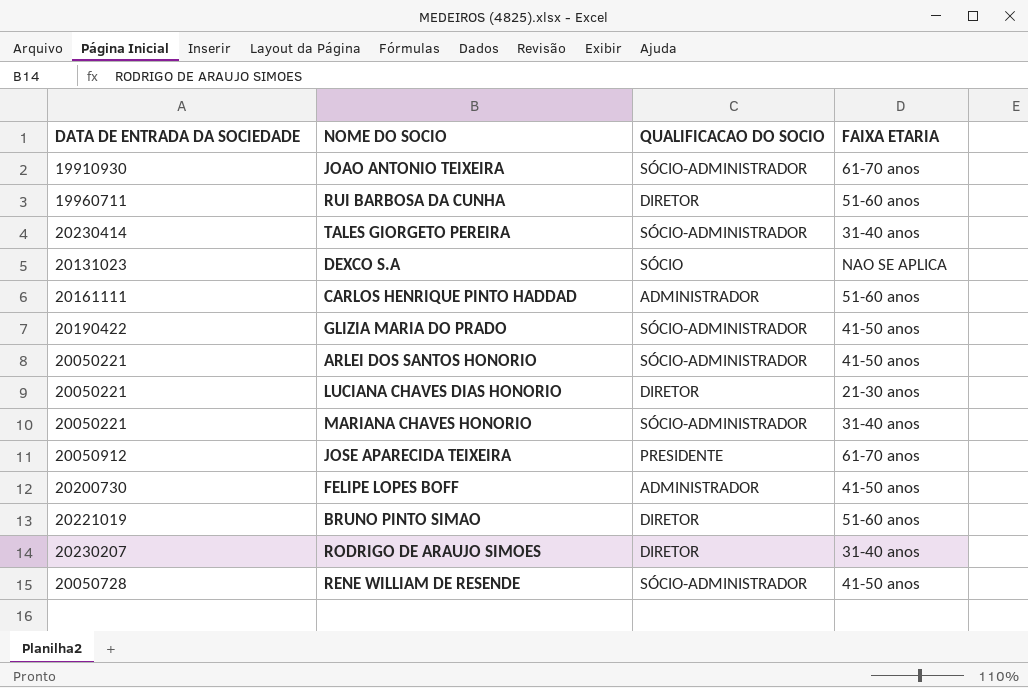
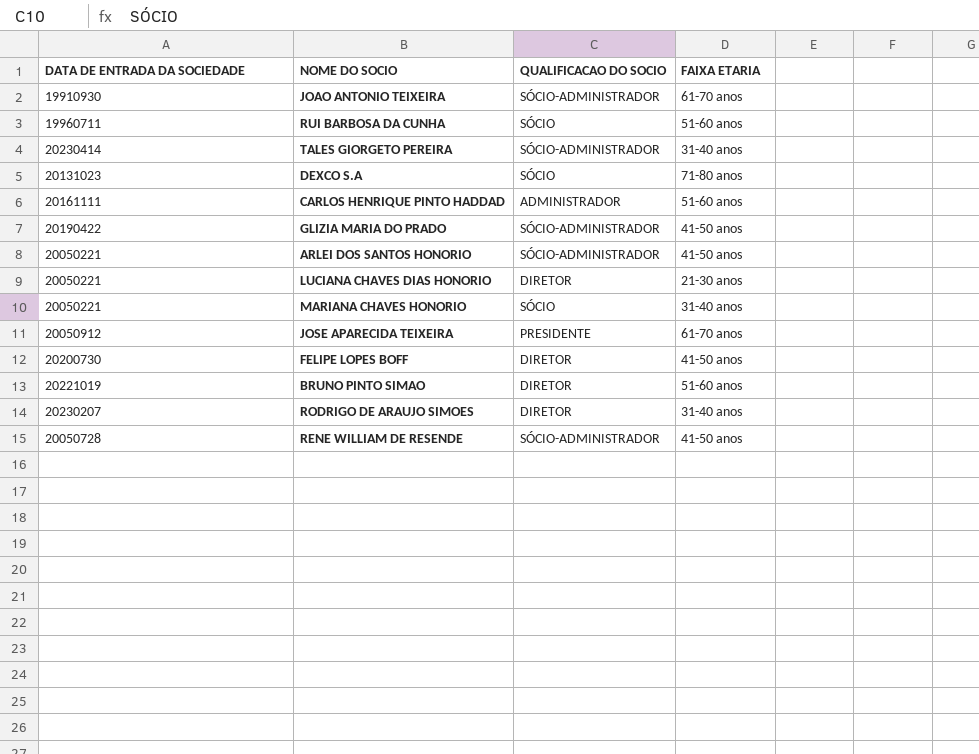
RUI BARBOSA DA CUNHA | QUALIFICACAO DO SOCIO: DIRETOR -> SÓCIO
DEXCO S.A | FAIXA ETARIA: NAO SE APLICA -> 71-80 anos
MARIANA CHAVES HONORIO | QUALIFICACAO DO SOCIO: SÓCIO-ADMINISTRADOR -> SÓCIO
FELIPE LOPES BOFF | QUALIFICACAO DO SOCIO: ADMINISTRADOR -> DIRETOR

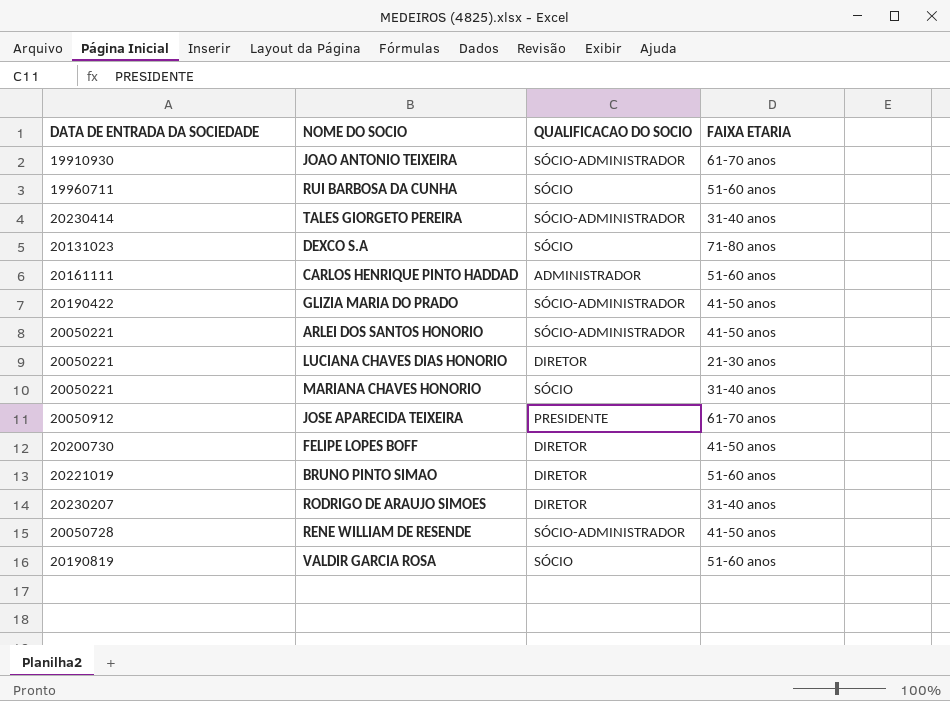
row VALDIR GARCIA ROSA: none -> 20190819 | SÓCIO | 51-60 anos

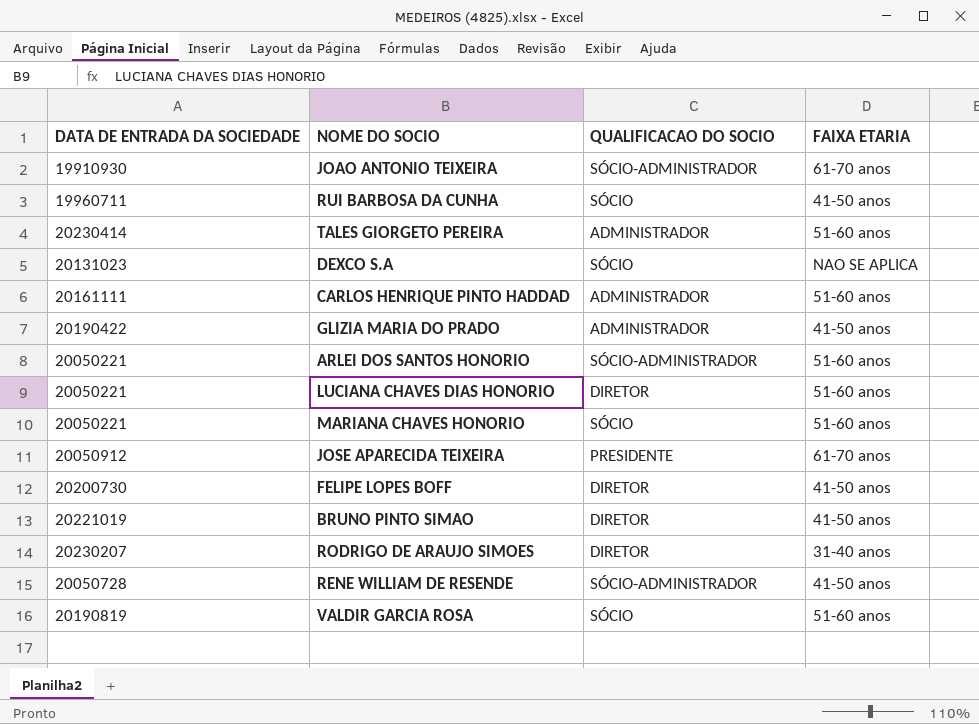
RUI BARBOSA DA CUNHA | FAIXA ETARIA: 51-60 anos -> 41-50 anos
TALES GIORGETO PEREIRA | QUALIFICACAO DO SOCIO: SÓCIO-ADMINISTRADOR -> ADMINISTRADOR
TALES GIORGETO PEREIRA | FAIXA ETARIA: 31-40 anos -> 51-60 anos
DEXCO S.A | FAIXA ETARIA: 71-80 anos -> NAO SE APLICA
GLIZIA MARIA DO PRADO | QUALIFICACAO DO SOCIO: SÓCIO-ADMINISTRADOR -> ADMINISTRADOR
ARLEI DOS SANTOS HONORIO | FAIXA ETARIA: 41-50 anos -> 51-60 anos
LUCIANA CHAVES DIAS HONORIO | FAIXA ETARIA: 21-30 anos -> 51-60 anos
MARIANA CHAVES HONORIO | FAIXA ETARIA: 31-40 anos -> 51-60 anos
BRUNO PINTO SIMAO | FAIXA ETARIA: 51-60 anos -> 41-50 anos

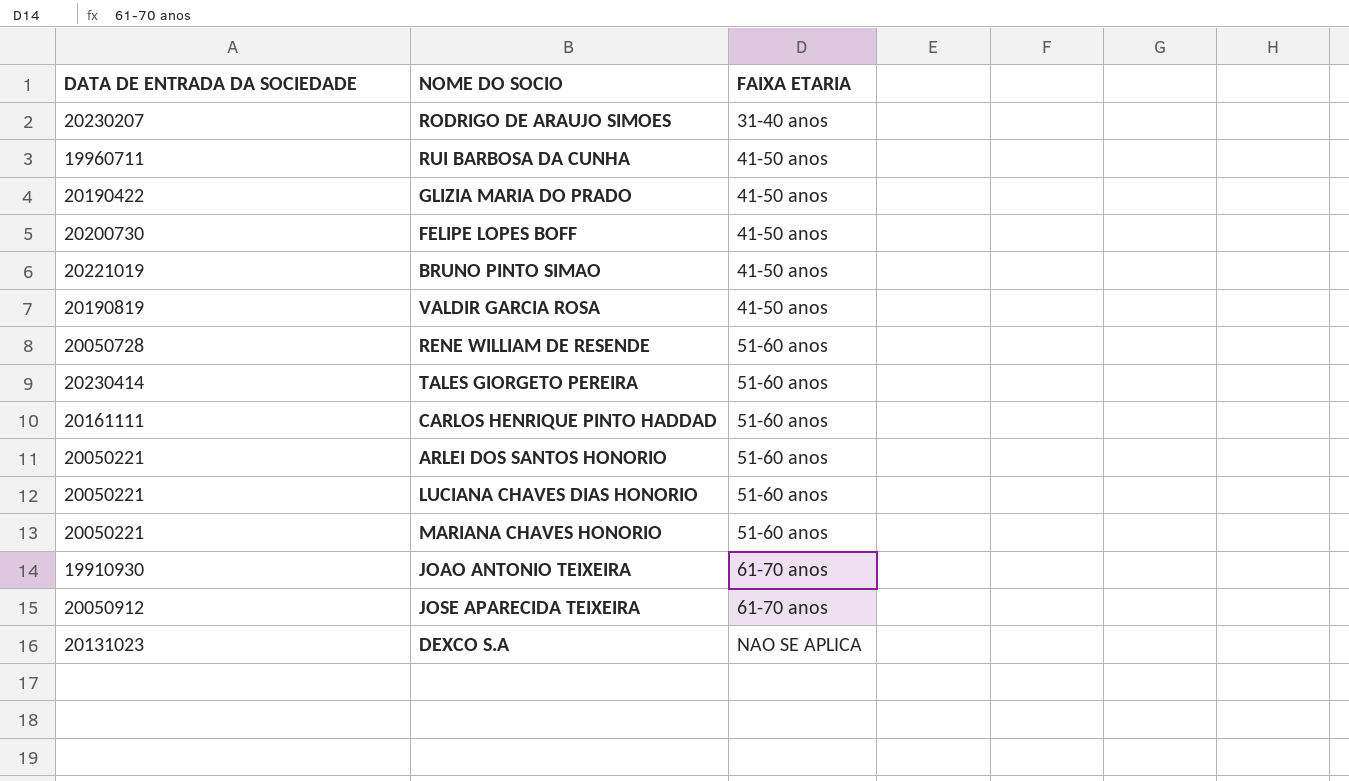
row order: none -> FAIXA ETARIA ascending
column QUALIFICACAO DO SOCIO | position: 3 -> none
VALDIR GARCIA ROSA | FAIXA ETARIA: 51-60 anos -> 41-50 anos
RENE WILLIAM DE RESENDE | FAIXA ETARIA: 41-50 anos -> 51-60 anos

